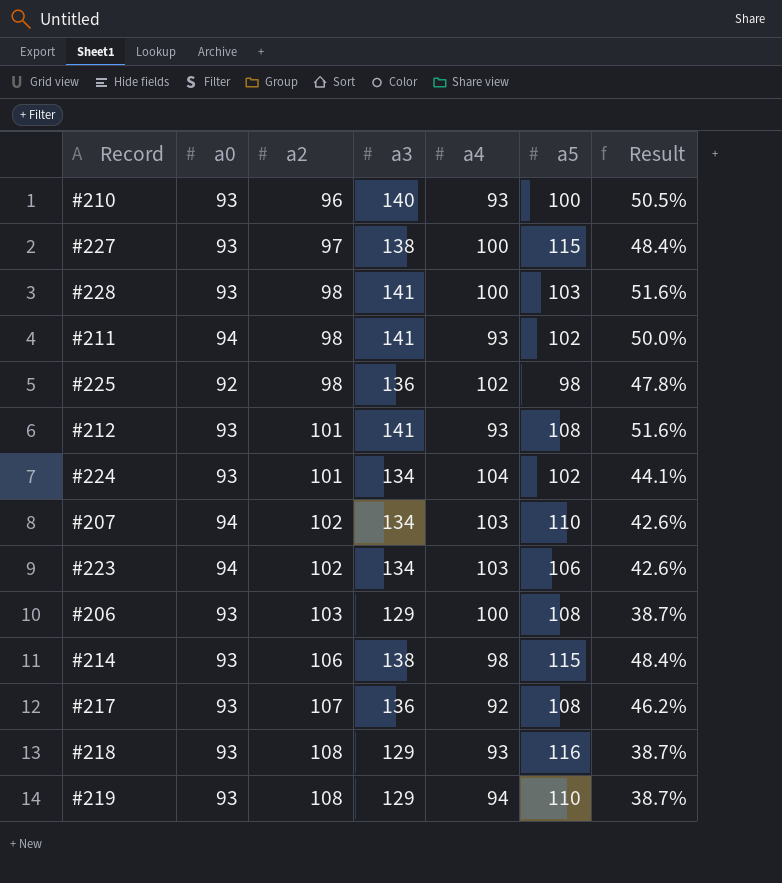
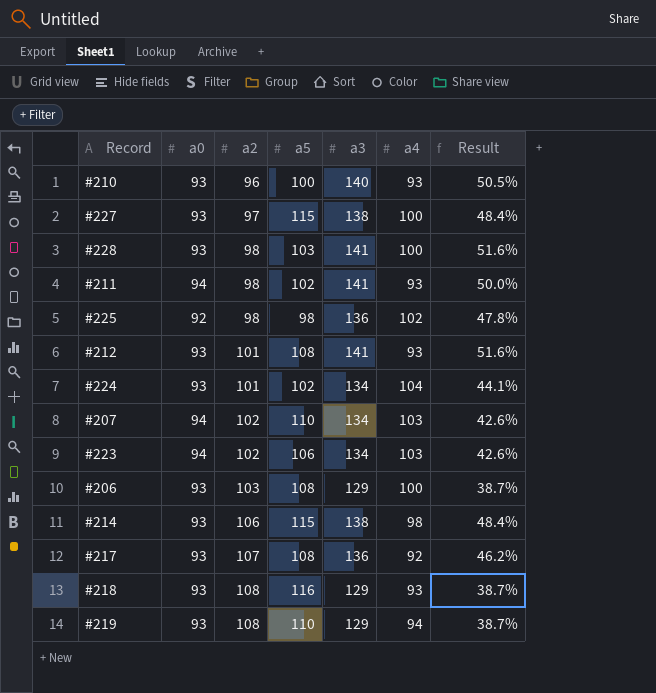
column a5 | position: 6 -> 4

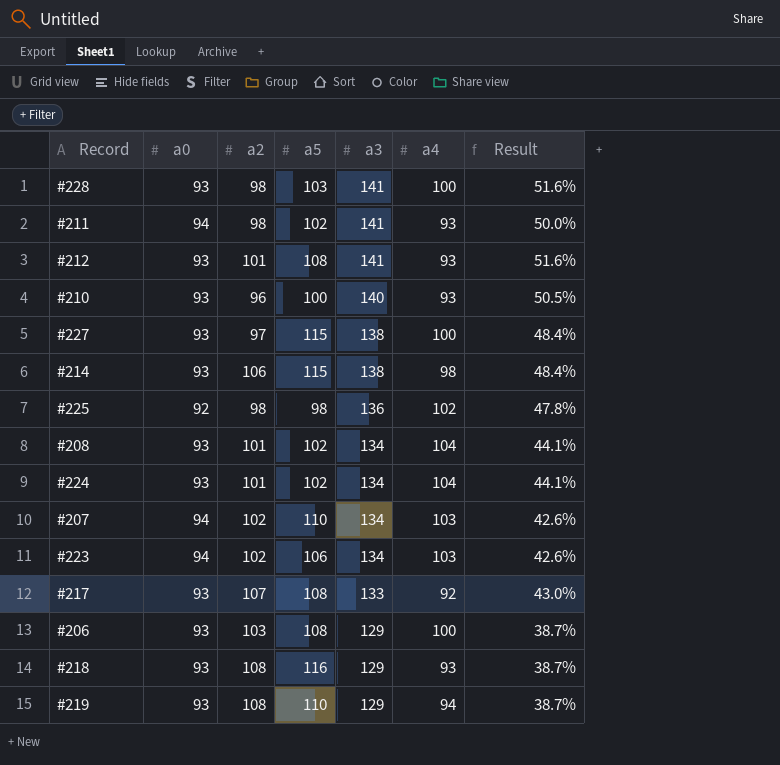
row order: a2 ascending -> a3 descending
row #208: none -> 93 | 101 | 102 | 134 | 104 | 44.1%
#217 | a3: 136 -> 133
#217 | Result: 46.2% -> 43.0%

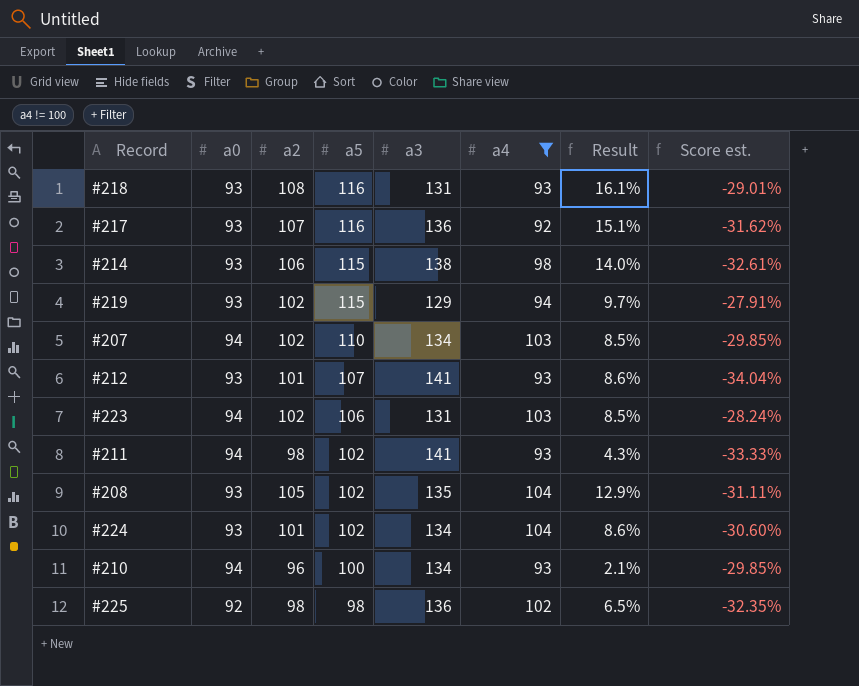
filter: none -> a4 != 100
row order: a3 descending -> a5 descending
column Result | formula: ([a3] - [a0]) / [a0] -> ([a2] - [a0]) / [a0]
column Score est. | formula: none -> ([a0] - [a3]) / [a3]
#218 | a3: 129 -> 131
#217 | a5: 108 -> 116
#217 | a3: 133 -> 136
#219 | a2: 108 -> 102
#219 | a5: 110 -> 115
#212 | a5: 108 -> 107
#223 | a3: 134 -> 131
#208 | a2: 101 -> 105
#208 | a3: 134 -> 135
#210 | a0: 93 -> 94
#210 | a3: 140 -> 134

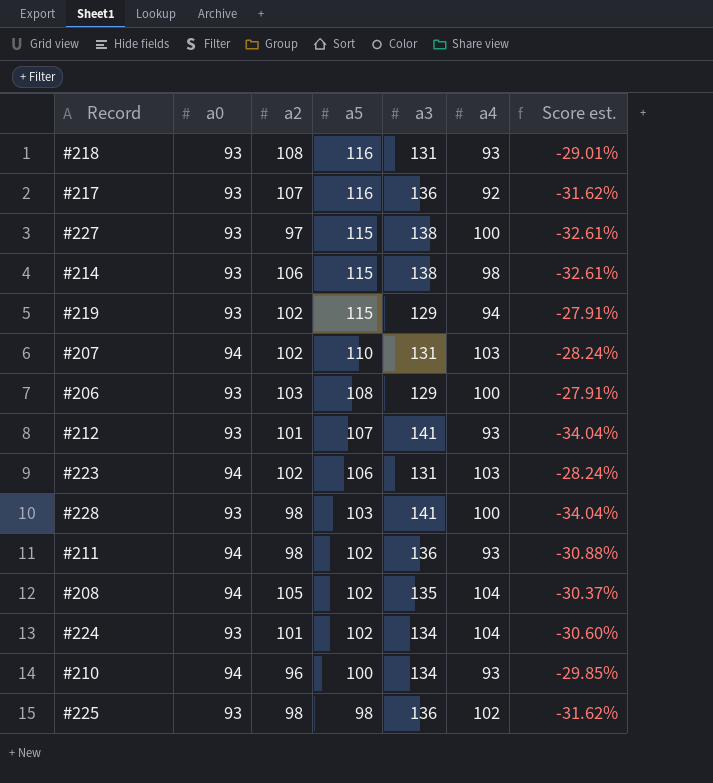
filter: a4 != 100 -> none
column Result | formula: ([a2] - [a0]) / [a0] -> none
#207 | a3: 134 -> 131
#207 | Score est.: -29.85% -> -28.24%
#211 | a3: 141 -> 136
#211 | Score est.: -33.33% -> -30.88%
#208 | a0: 93 -> 94
#208 | Score est.: -31.11% -> -30.37%
#225 | a0: 92 -> 93
#225 | Score est.: -32.35% -> -31.62%

